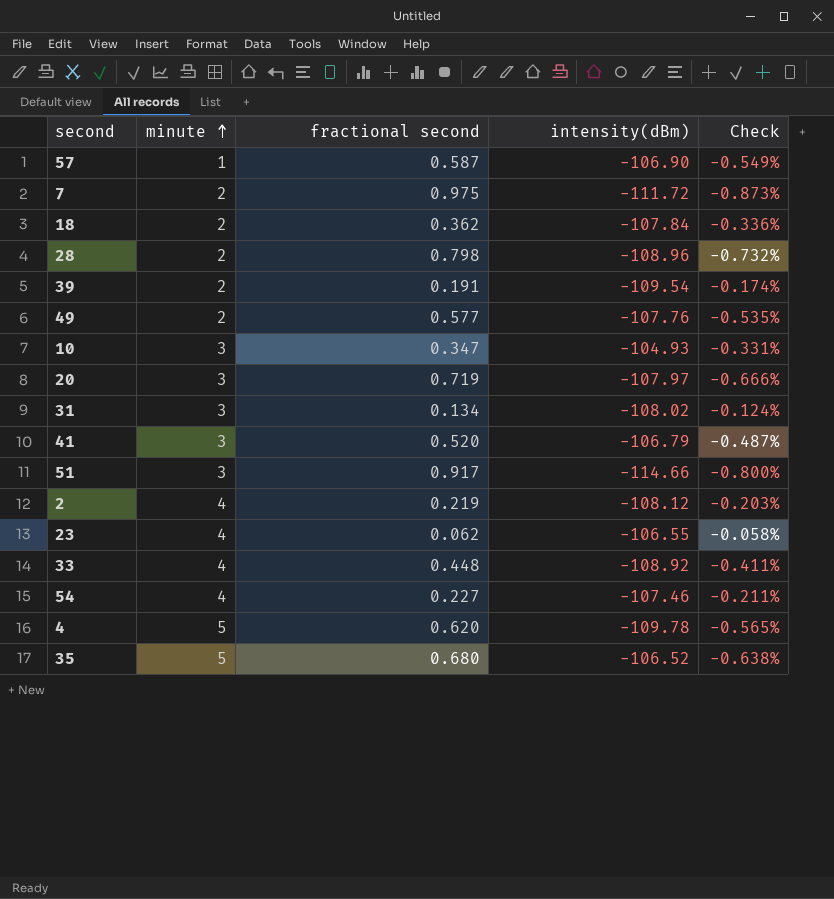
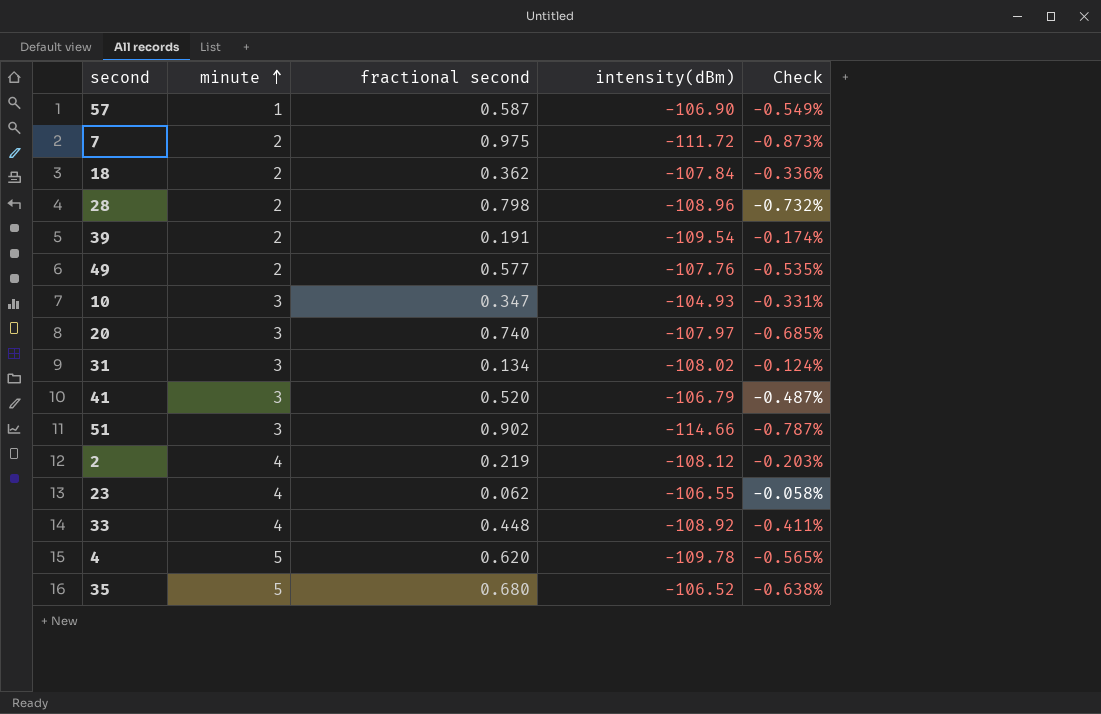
row 54: 4 | 0.227 | -107.46 | -0.211% -> none
20 | fractional second: 0.719 -> 0.740
20 | Check: -0.666% -> -0.685%
51 | fractional second: 0.917 -> 0.902
51 | Check: -0.800% -> -0.787%

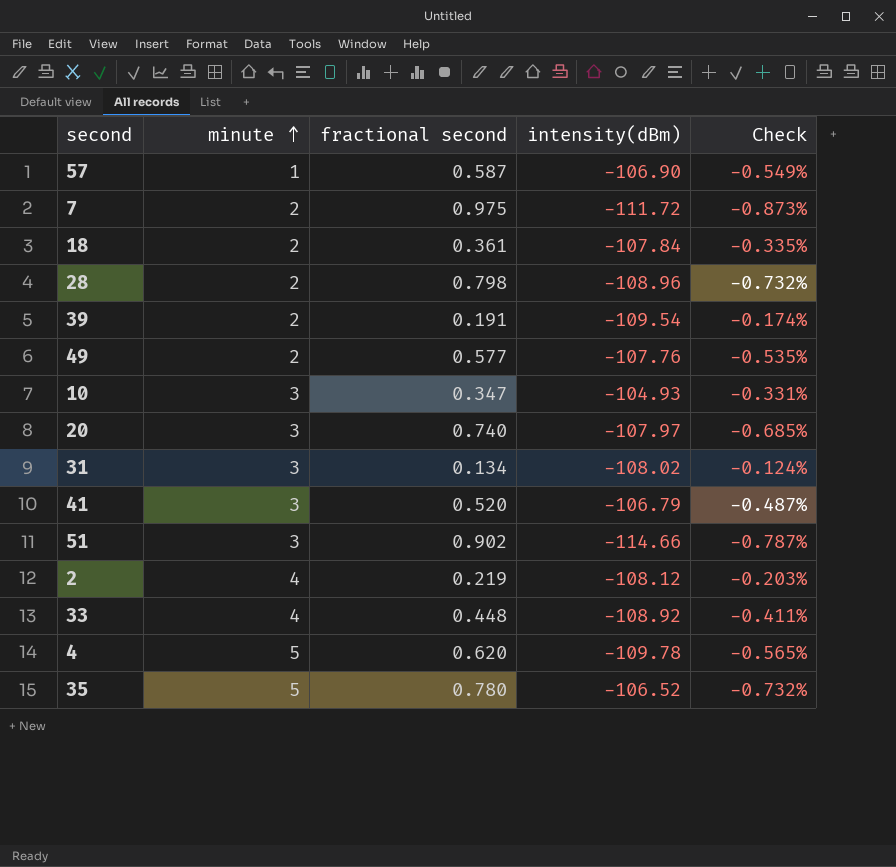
row 23: 4 | 0.062 | -106.55 | -0.058% -> none
18 | fractional second: 0.362 -> 0.361
18 | Check: -0.336% -> -0.335%
35 | fractional second: 0.680 -> 0.780
35 | Check: -0.638% -> -0.732%

